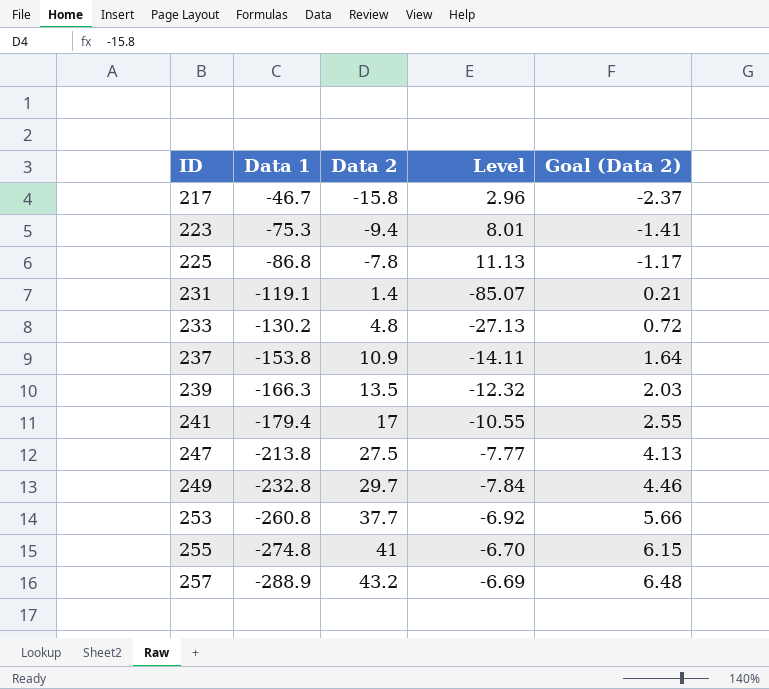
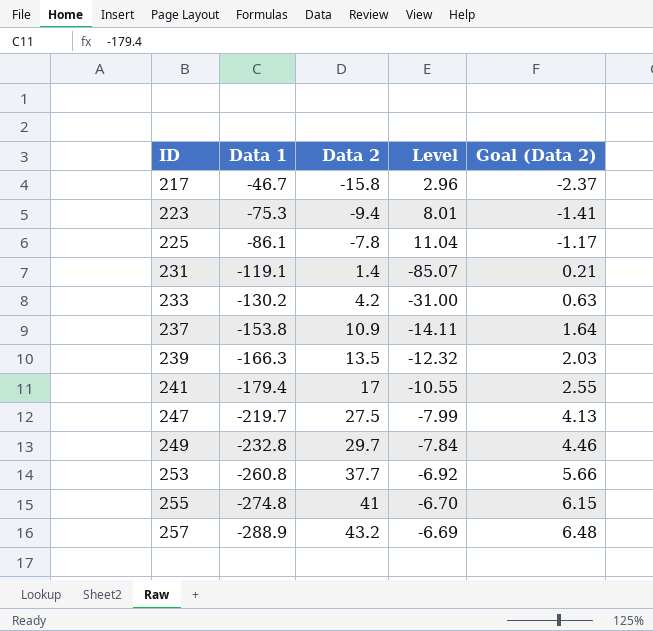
225 | Data 1: -86.8 -> -86.1
225 | Level: 11.13 -> 11.04
233 | Data 2: 4.8 -> 4.2
233 | Level: -27.13 -> -31.00
233 | Goal (Data 2): 0.72 -> 0.63
247 | Data 1: -213.8 -> -219.7
247 | Level: -7.77 -> -7.99

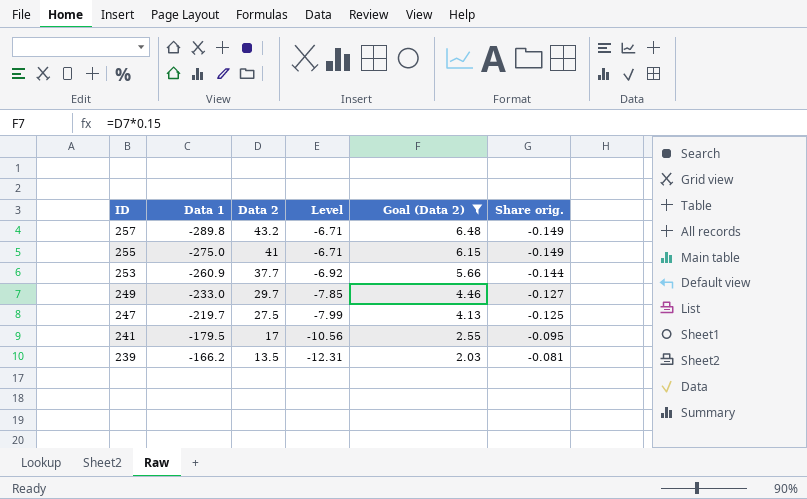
filter: none -> Goal (Data 2) >= 2.03
row order: ID ascending -> ID descending
column Share orig. | formula: none -> [Data 2] / [Data 1]
257 | Data 1: -288.9 -> -289.8
257 | Level: -6.69 -> -6.71
255 | Data 1: -274.8 -> -275.0
255 | Level: -6.70 -> -6.71
253 | Data 1: -260.8 -> -260.9
249 | Data 1: -232.8 -> -233.0
249 | Level: -7.84 -> -7.85
241 | Data 1: -179.4 -> -179.5
241 | Level: -10.55 -> -10.56
239 | Data 1: -166.3 -> -166.2
239 | Level: -12.32 -> -12.31

